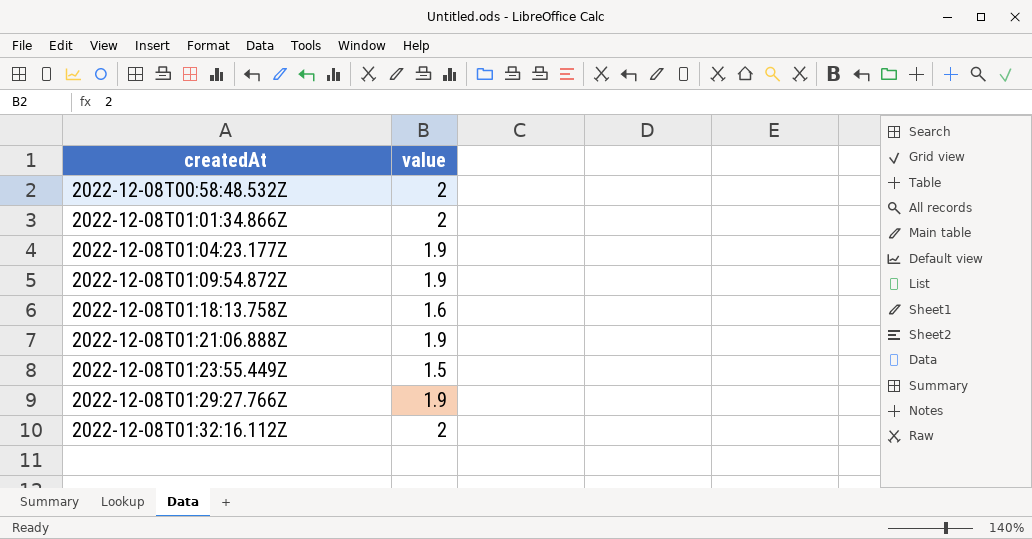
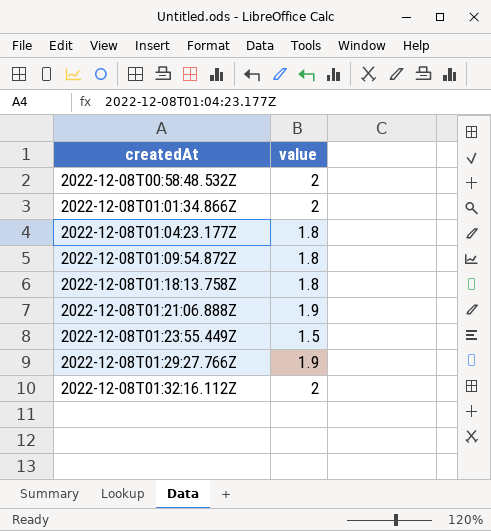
2022-12-08T01:04:23.177Z | value: 1.9 -> 1.8
2022-12-08T01:09:54.872Z | value: 1.9 -> 1.8
2022-12-08T01:18:13.758Z | value: 1.6 -> 1.8

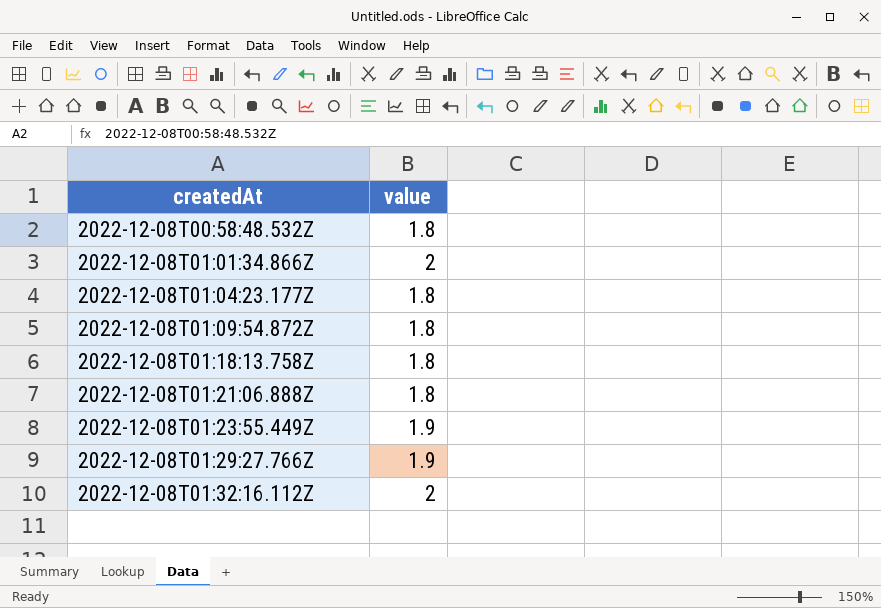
2022-12-08T00:58:48.532Z | value: 2 -> 1.8
2022-12-08T01:21:06.888Z | value: 1.9 -> 1.8
2022-12-08T01:23:55.449Z | value: 1.5 -> 1.9

